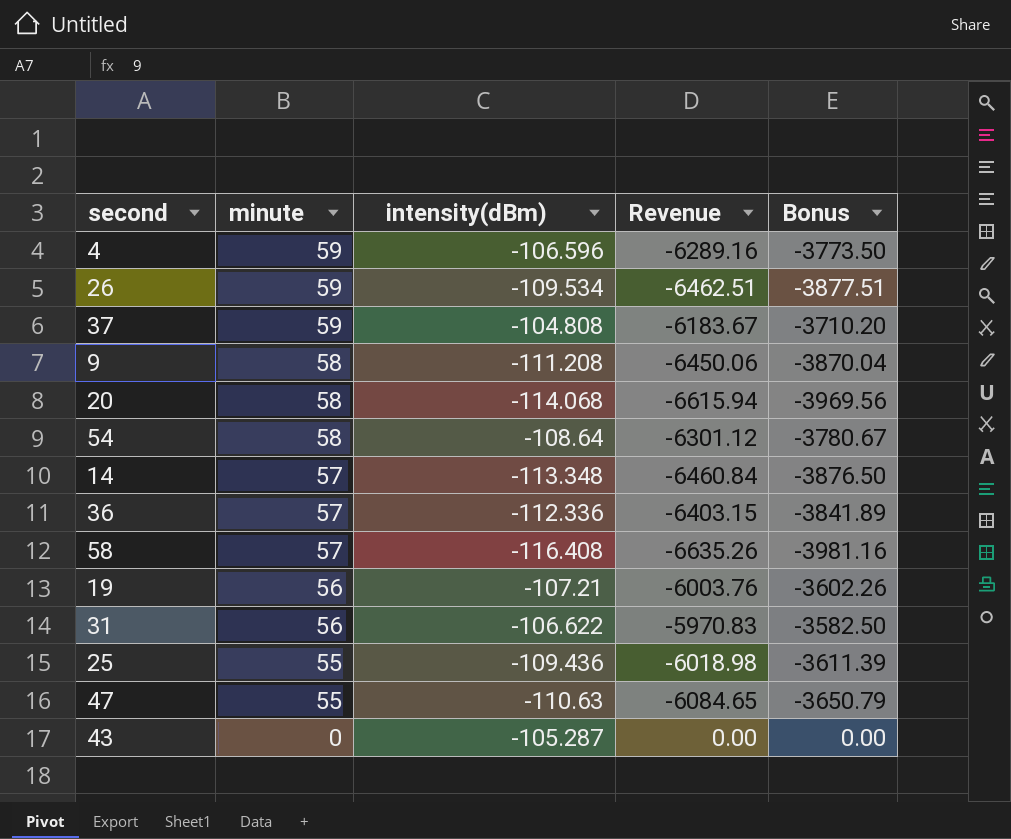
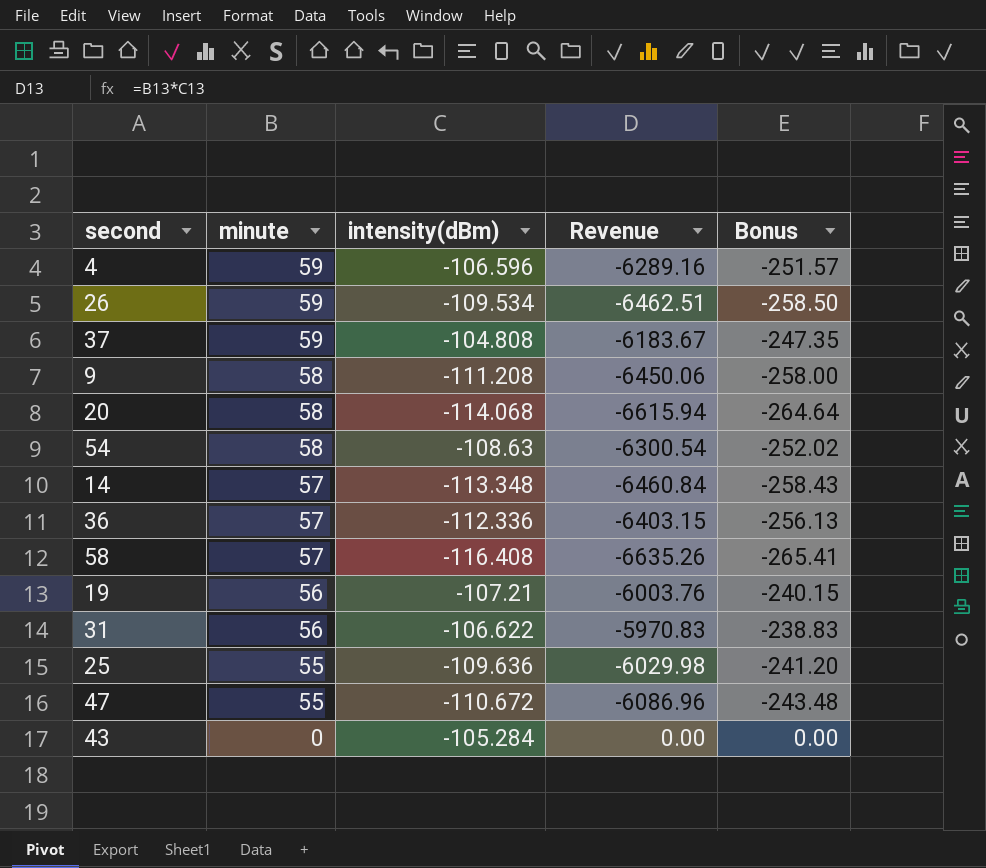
column Bonus | formula: [Revenue] * 0.6 -> [Revenue] * 0.04
54 | intensity(dBm): -108.64 -> -108.63
54 | Revenue: -6301.12 -> -6300.54
25 | intensity(dBm): -109.436 -> -109.636
25 | Revenue: -6018.98 -> -6029.98
47 | intensity(dBm): -110.63 -> -110.672
47 | Revenue: -6084.65 -> -6086.96
43 | intensity(dBm): -105.287 -> -105.284

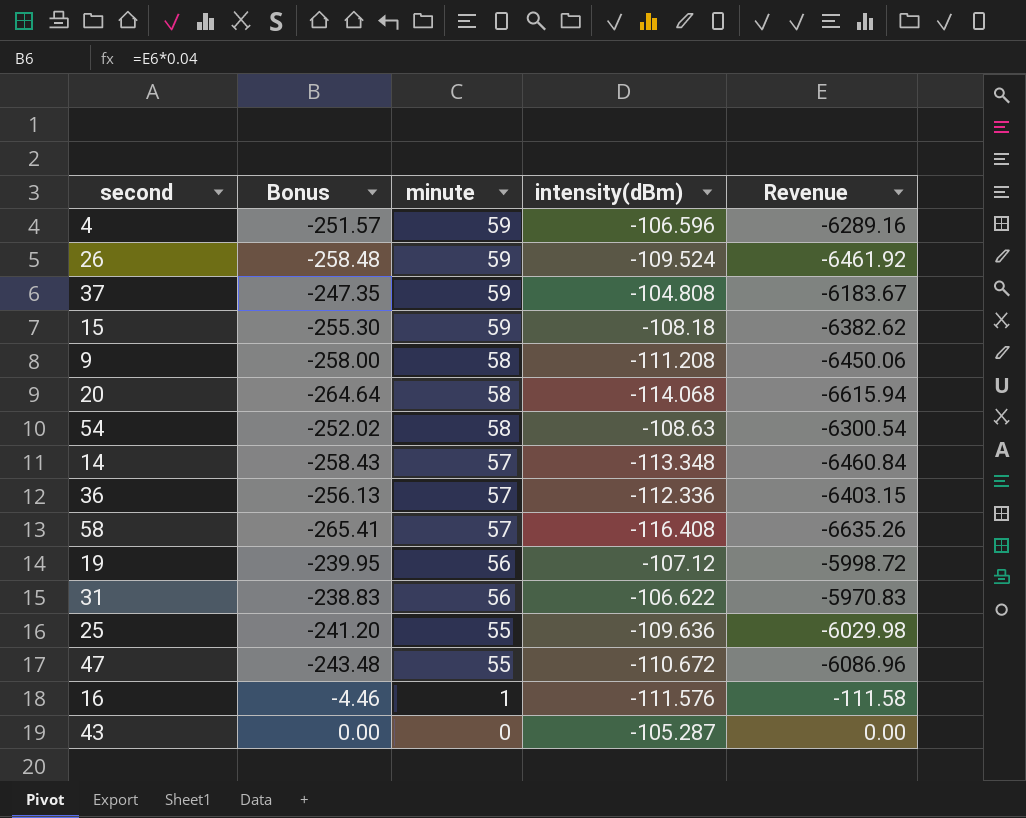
column Bonus | position: 5 -> 2
26 | Bonus: -258.50 -> -258.48
26 | intensity(dBm): -109.534 -> -109.524
26 | Revenue: -6462.51 -> -6461.92
row 15: none -> -255.30 | 59 | -108.18 | -6382.62
19 | Bonus: -240.15 -> -239.95
19 | intensity(dBm): -107.21 -> -107.12
19 | Revenue: -6003.76 -> -5998.72
row 16: none -> -4.46 | 1 | -111.576 | -111.58
43 | intensity(dBm): -105.284 -> -105.287

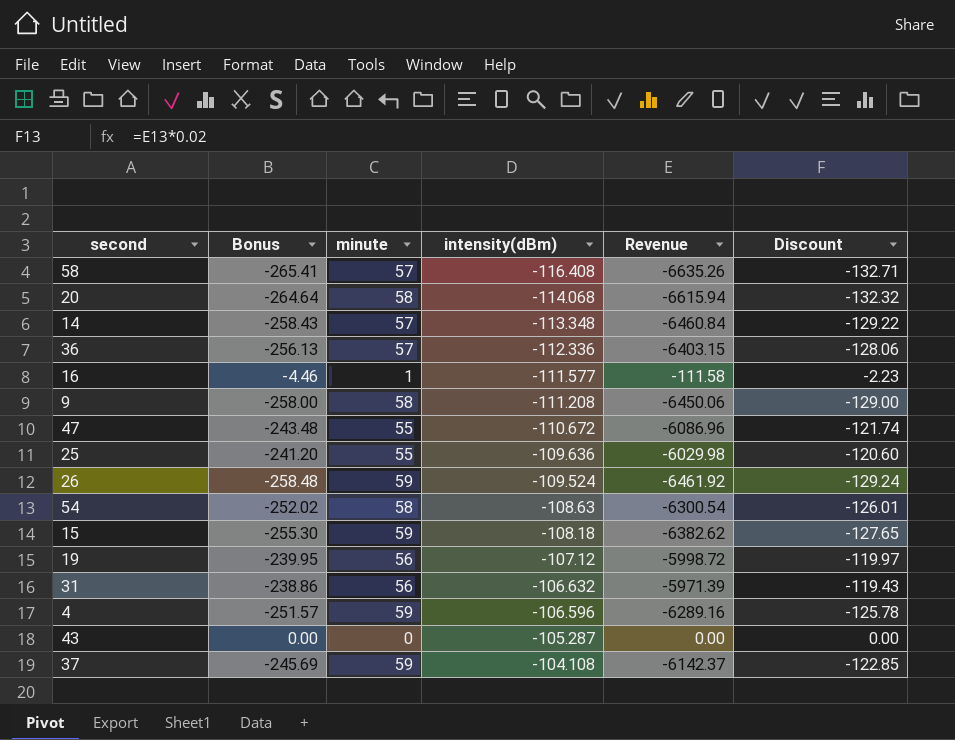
row order: minute descending -> intensity(dBm) ascending
column Discount | formula: none -> [Revenue] * 0.02
16 | intensity(dBm): -111.576 -> -111.577
31 | Bonus: -238.83 -> -238.86
31 | intensity(dBm): -106.622 -> -106.632
31 | Revenue: -5970.83 -> -5971.39
37 | Bonus: -247.35 -> -245.69
37 | intensity(dBm): -104.808 -> -104.108
37 | Revenue: -6183.67 -> -6142.37

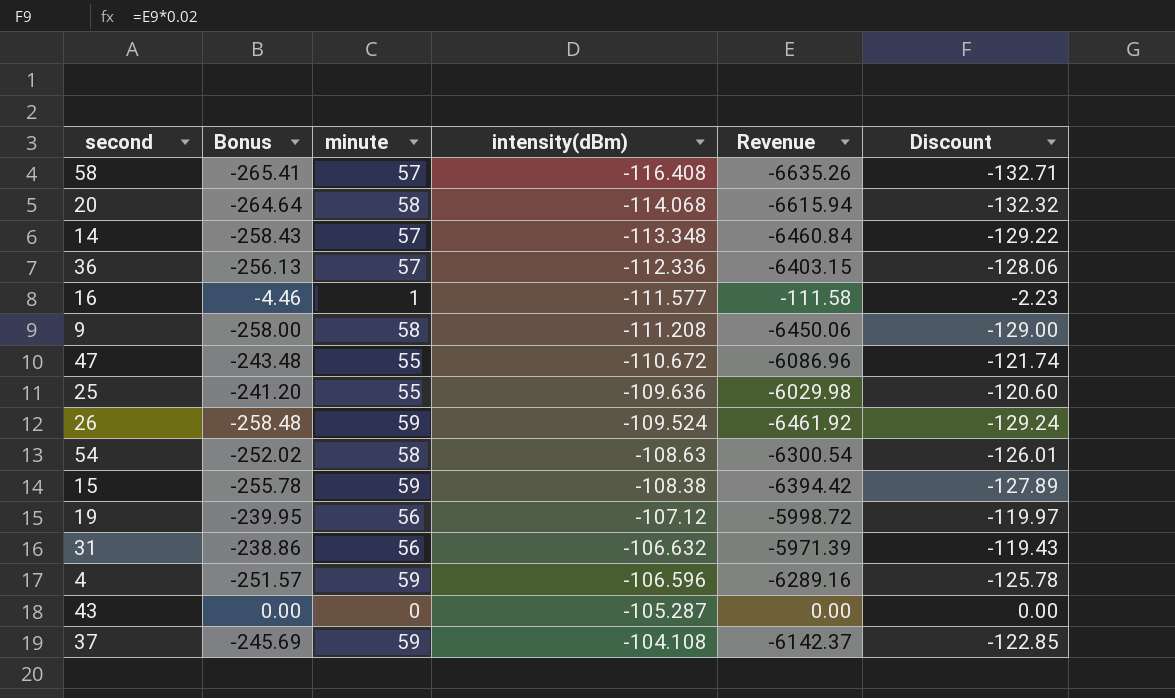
15 | Bonus: -255.30 -> -255.78
15 | intensity(dBm): -108.18 -> -108.38
15 | Revenue: -6382.62 -> -6394.42
15 | Discount: -127.65 -> -127.89

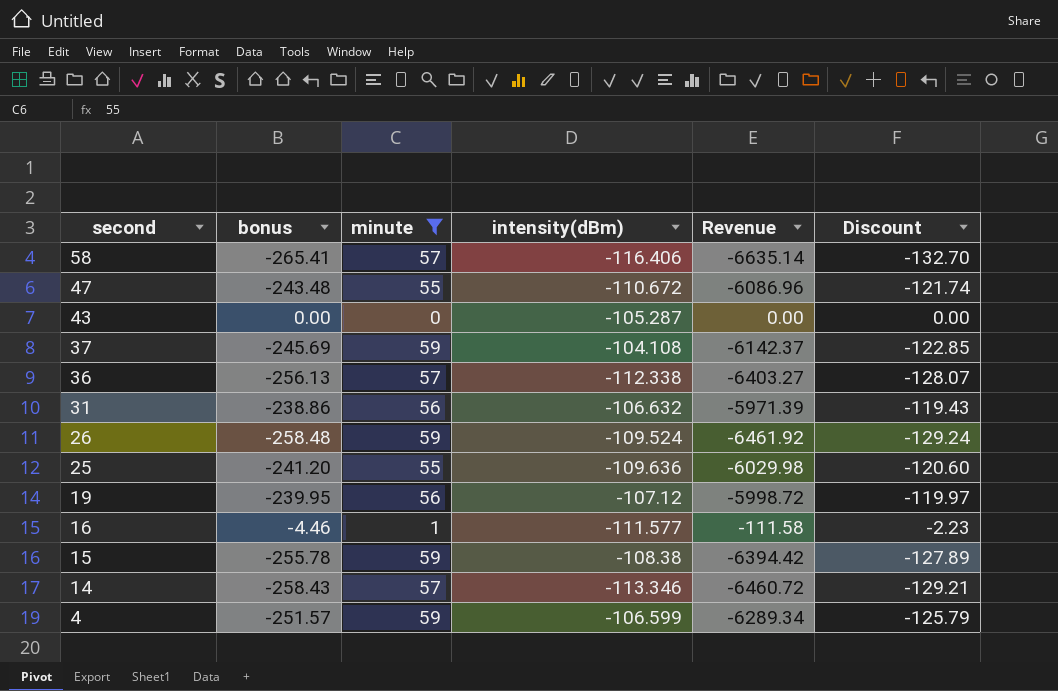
filter: none -> minute != 58
row order: intensity(dBm) ascending -> second descending
column name: Bonus -> bonus
58 | intensity(dBm): -116.408 -> -116.406
58 | Revenue: -6635.26 -> -6635.14
58 | Discount: -132.71 -> -132.70
36 | intensity(dBm): -112.336 -> -112.338
36 | Revenue: -6403.15 -> -6403.27
36 | Discount: -128.06 -> -128.07
14 | intensity(dBm): -113.348 -> -113.346
14 | Revenue: -6460.84 -> -6460.72
14 | Discount: -129.22 -> -129.21
4 | intensity(dBm): -106.596 -> -106.599
4 | Revenue: -6289.16 -> -6289.34
4 | Discount: -125.78 -> -125.79

